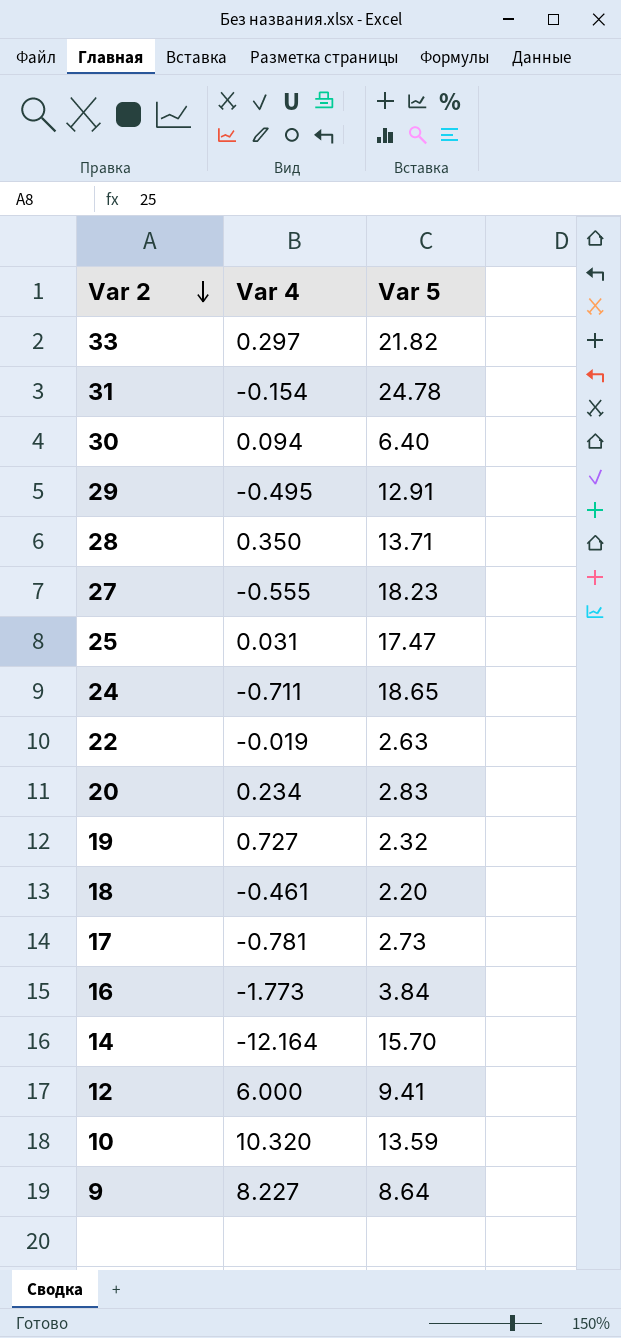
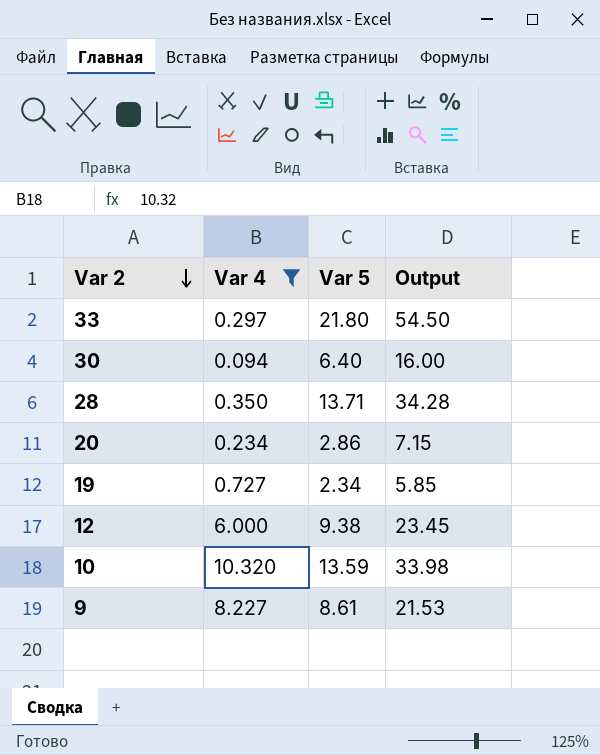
filter: none -> Var 4 >= 0.094
column Output | formula: none -> [Var 5] * 2.5
33 | Var 5: 21.82 -> 21.80
20 | Var 5: 2.83 -> 2.86
19 | Var 5: 2.32 -> 2.34
12 | Var 5: 9.41 -> 9.38
9 | Var 5: 8.64 -> 8.61

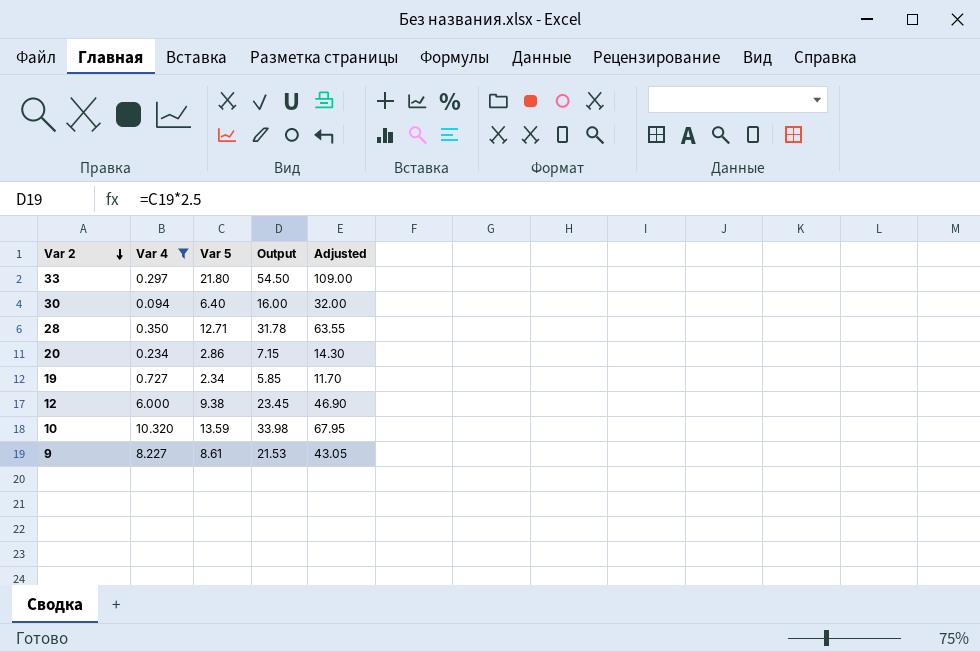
column Adjusted | formula: none -> [Var 5] * 5
28 | Var 5: 13.71 -> 12.71
28 | Output: 34.28 -> 31.78

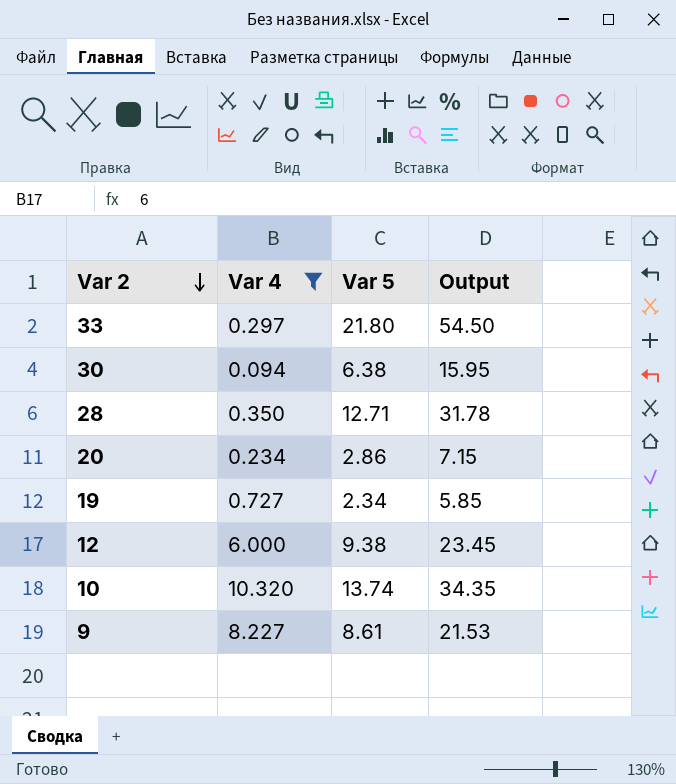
column Adjusted | formula: [Var 5] * 5 -> none
30 | Var 5: 6.40 -> 6.38
30 | Output: 16.00 -> 15.95
10 | Var 5: 13.59 -> 13.74
10 | Output: 33.98 -> 34.35

